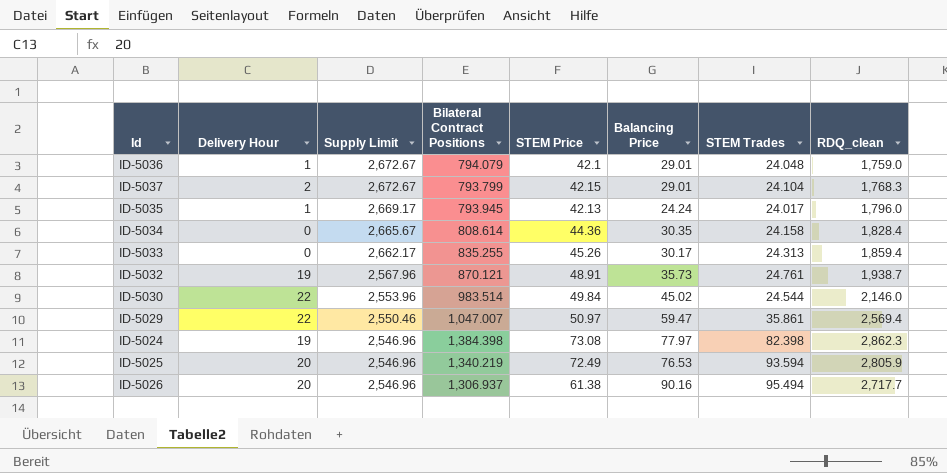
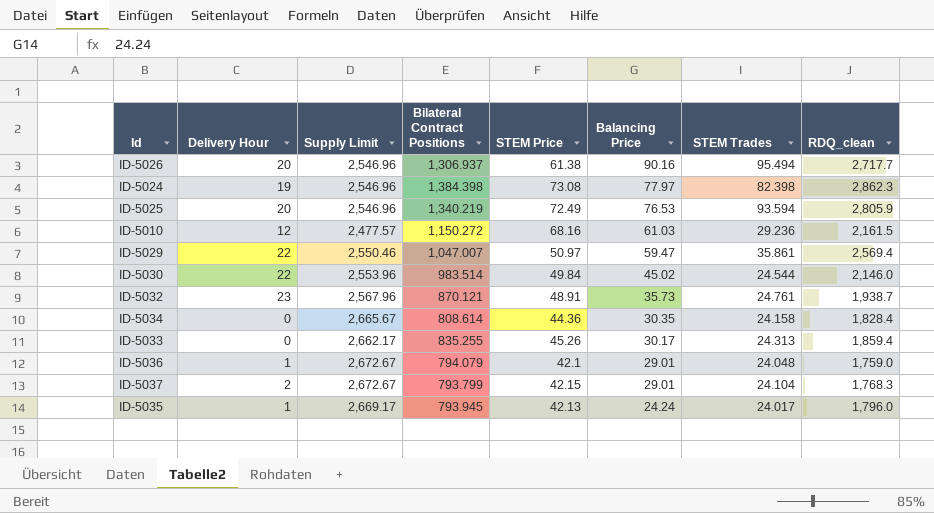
row order: Supply Limit descending -> Balancing Price descending
row ID-5010: none -> 12 | 2,477.57 | 1,150.272 | 68.16 | 61.03 | 29.236 | 2,161.5
ID-5032 | Delivery Hour: 19 -> 23

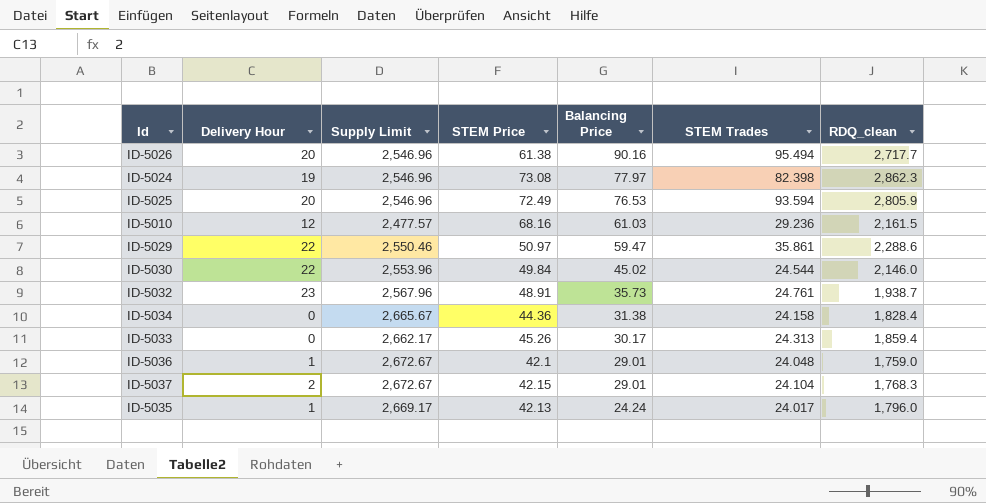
column Bilateral Contract Positions | position: 4 -> none
ID-5029 | RDQ_clean: 2,569.4 -> 2,288.6
ID-5034 | Balancing Price: 30.35 -> 31.38

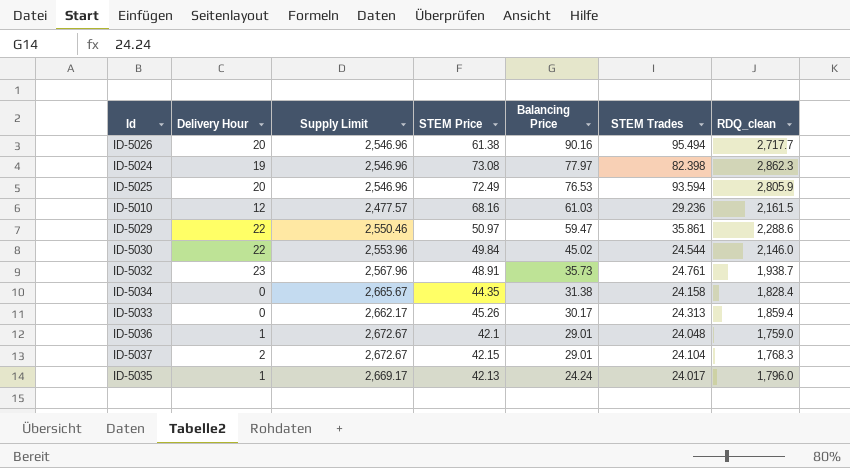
ID-5034 | STEM Price: 44.36 -> 44.35

